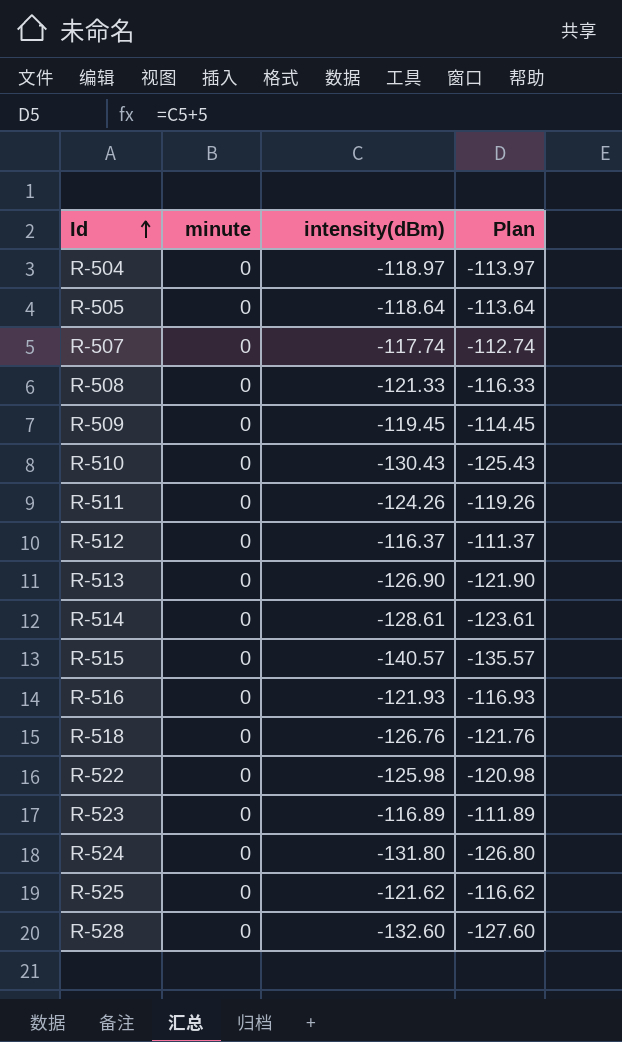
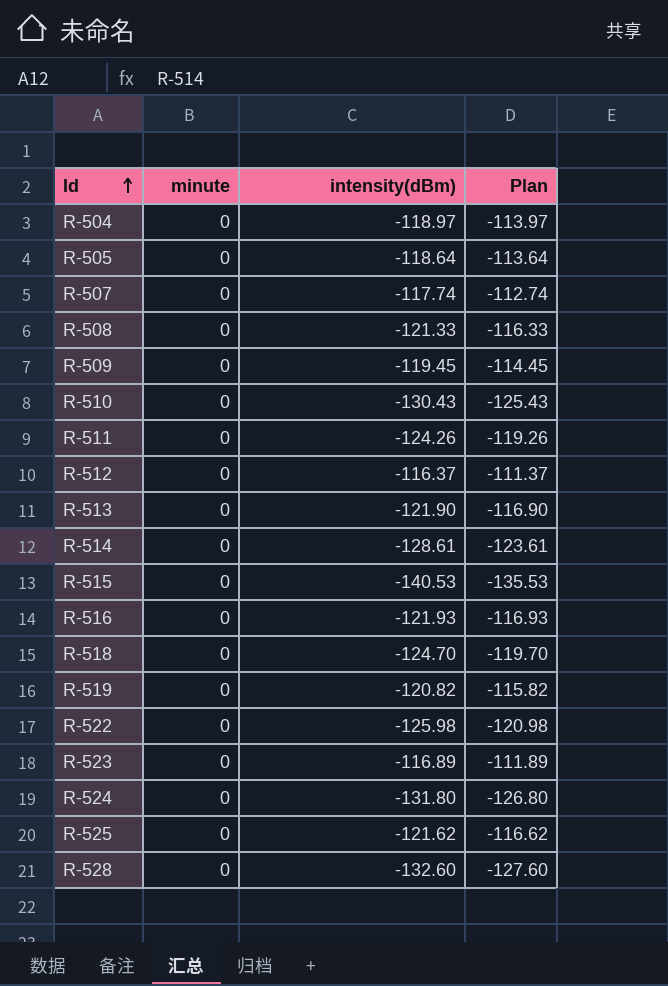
R-513 | intensity(dBm): -126.90 -> -121.90
R-513 | Plan: -121.90 -> -116.90
R-515 | intensity(dBm): -140.57 -> -140.53
R-515 | Plan: -135.57 -> -135.53
R-518 | intensity(dBm): -126.76 -> -124.70
R-518 | Plan: -121.76 -> -119.70
row R-519: none -> 0 | -120.82 | -115.82

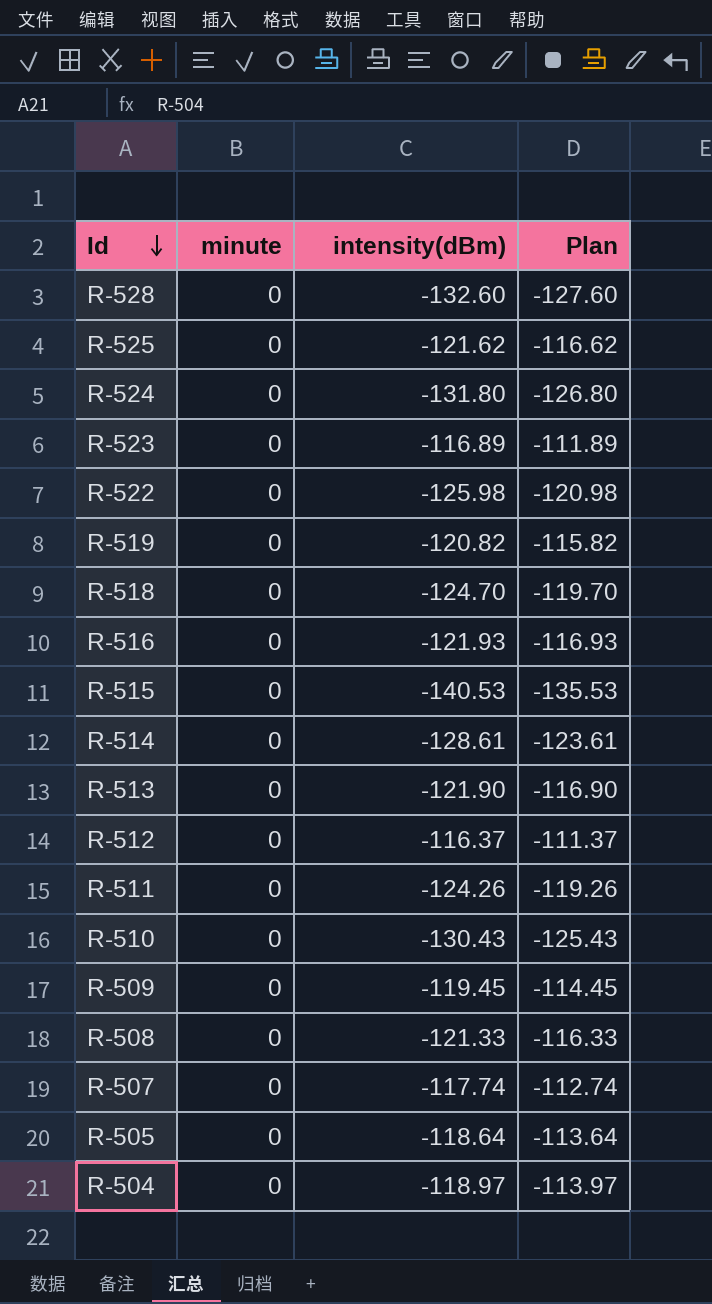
row order: Id ascending -> Id descending

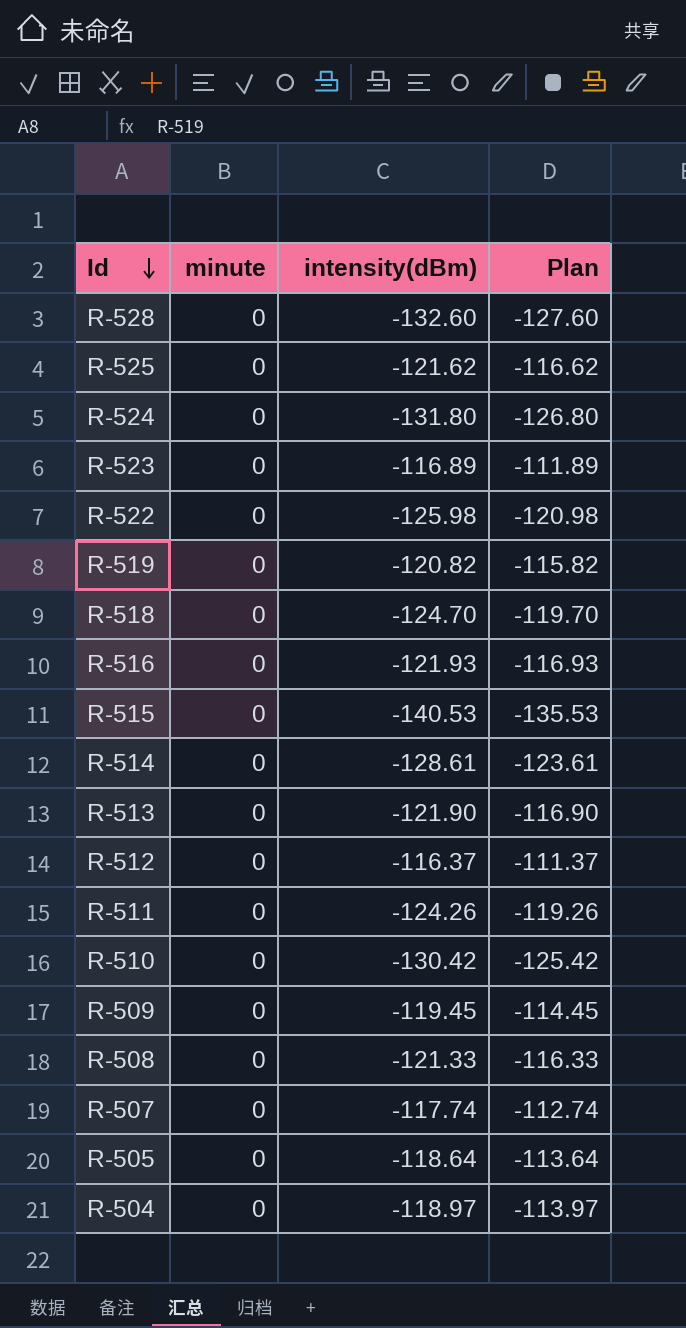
R-510 | intensity(dBm): -130.43 -> -130.42
R-510 | Plan: -125.43 -> -125.42

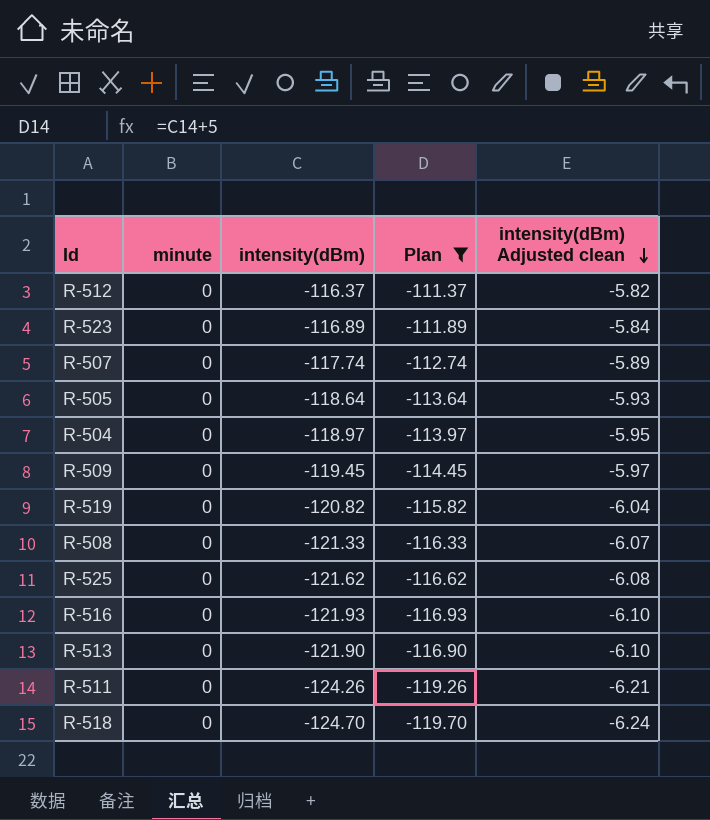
filter: none -> Plan >= -119.70
row order: Id descending -> intensity(dBm) Adjusted clean descending
column intensity(dBm) Adjusted clean | formula: none -> [intensity(dBm)] * 0.05

